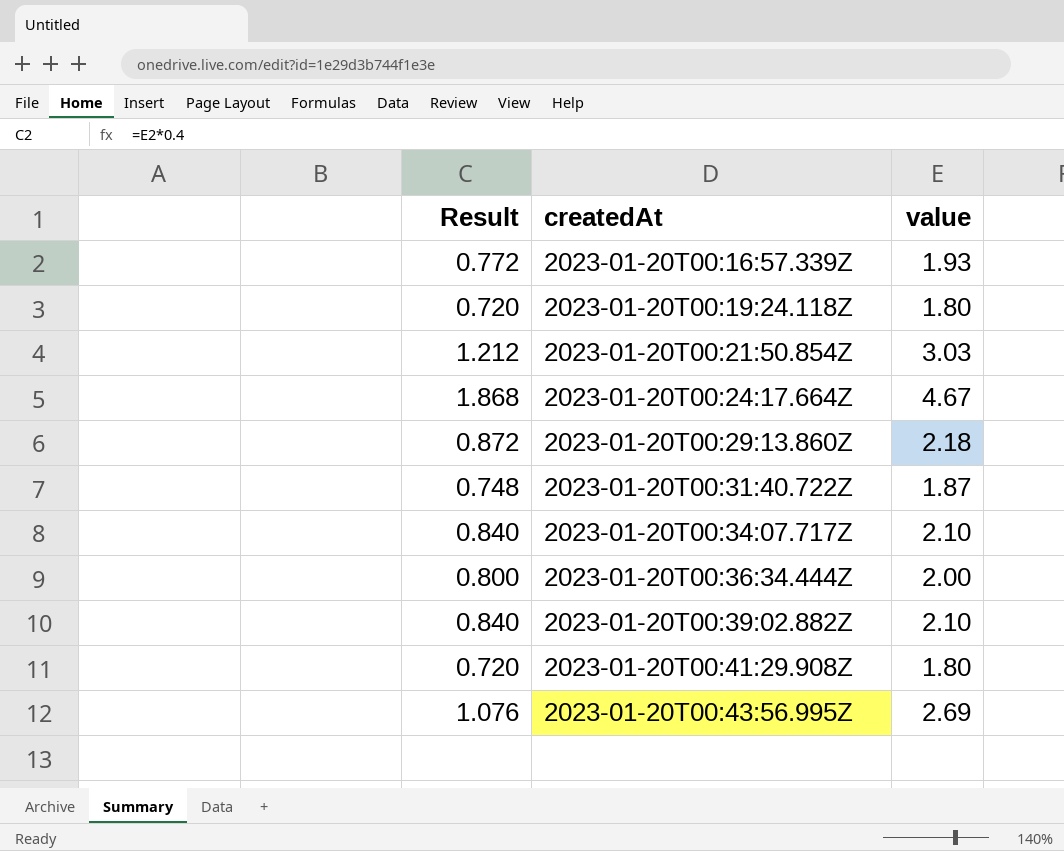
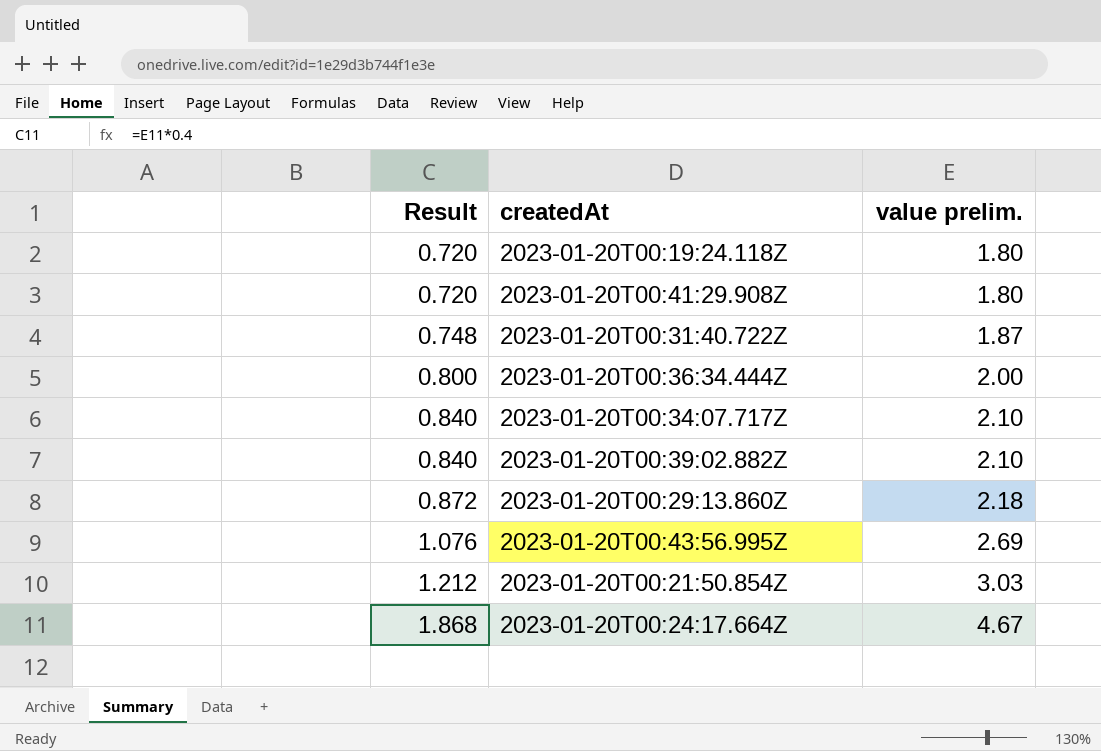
row order: createdAt ascending -> Result ascending
column name: value -> value prelim.
row 2023-01-20T00:16:57.339Z: 0.772 | 1.93 -> none

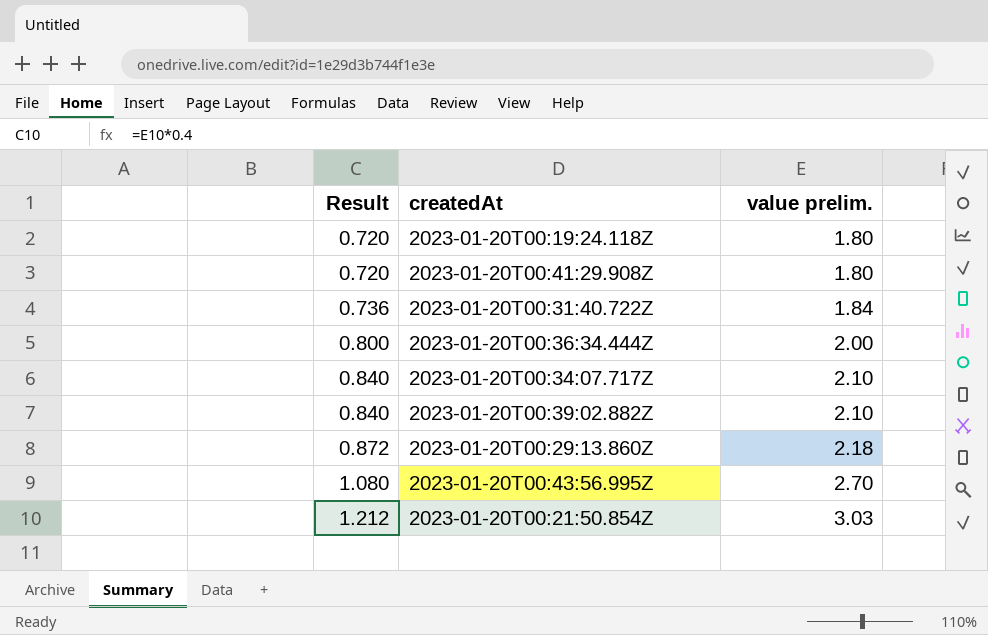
row 2023-01-20T00:24:17.664Z: 1.868 | 4.67 -> none
2023-01-20T00:31:40.722Z | Result: 0.748 -> 0.736
2023-01-20T00:31:40.722Z | value prelim.: 1.87 -> 1.84
2023-01-20T00:43:56.995Z | Result: 1.076 -> 1.080
2023-01-20T00:43:56.995Z | value prelim.: 2.69 -> 2.70

